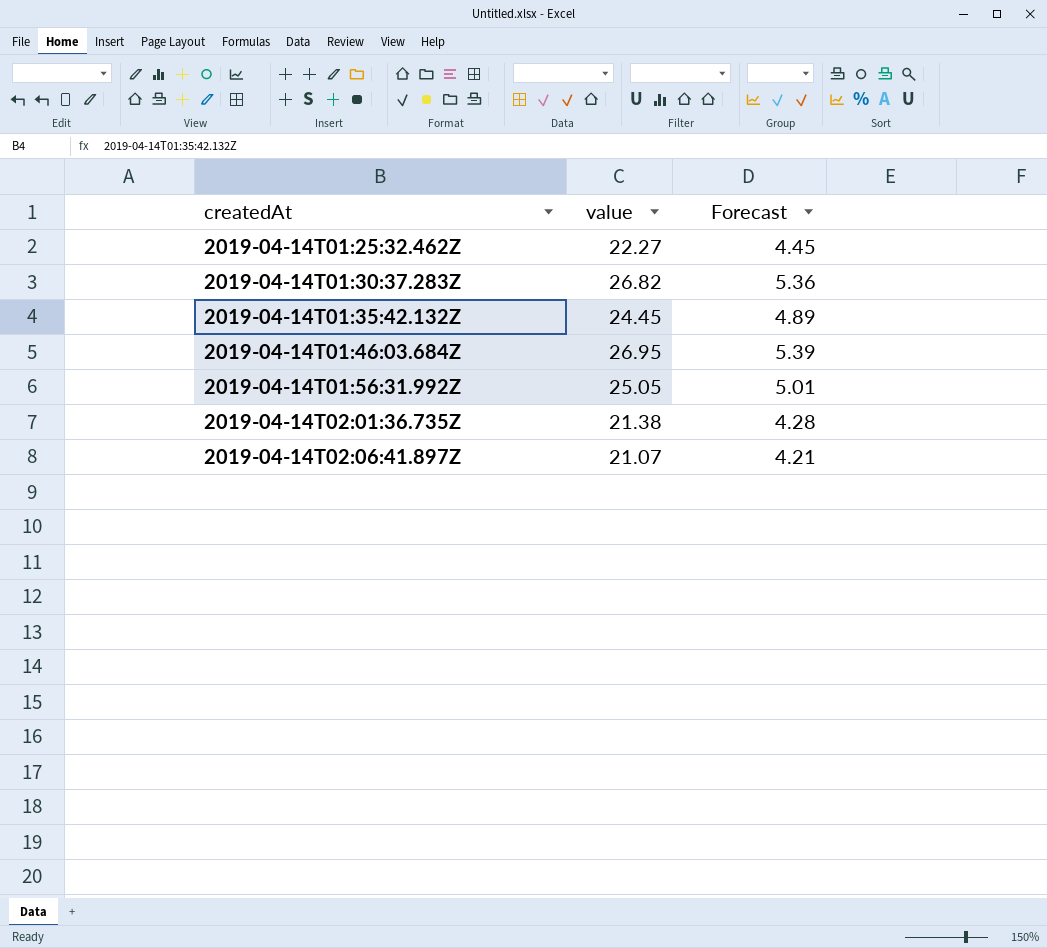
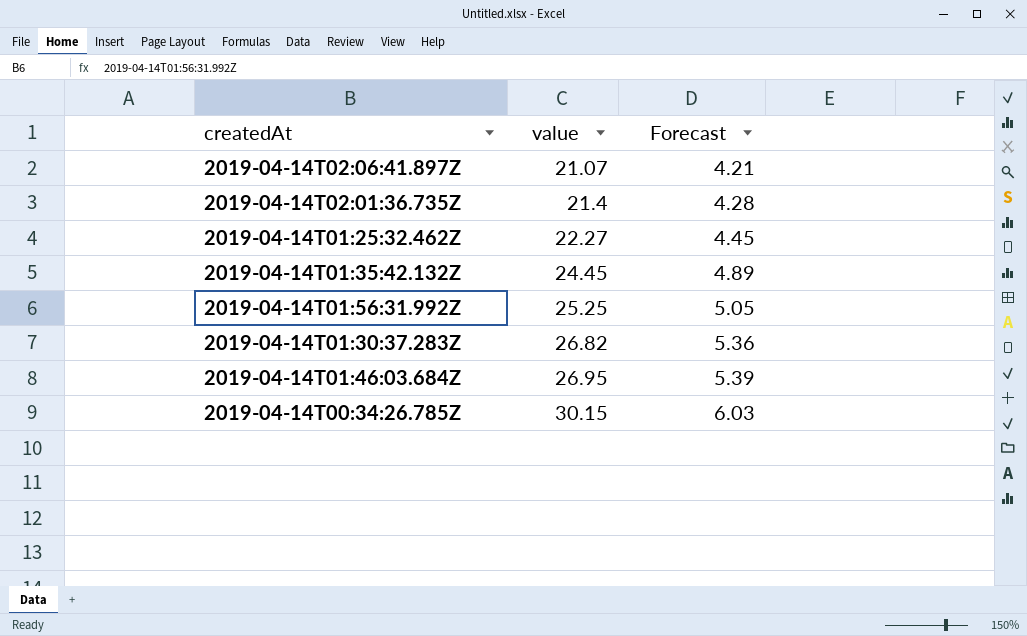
row order: createdAt ascending -> value ascending
2019-04-14T02:01:36.735Z | value: 21.38 -> 21.4
2019-04-14T01:56:31.992Z | value: 25.05 -> 25.25
2019-04-14T01:56:31.992Z | Forecast: 5.01 -> 5.05
row 2019-04-14T00:34:26.785Z: none -> 30.15 | 6.03

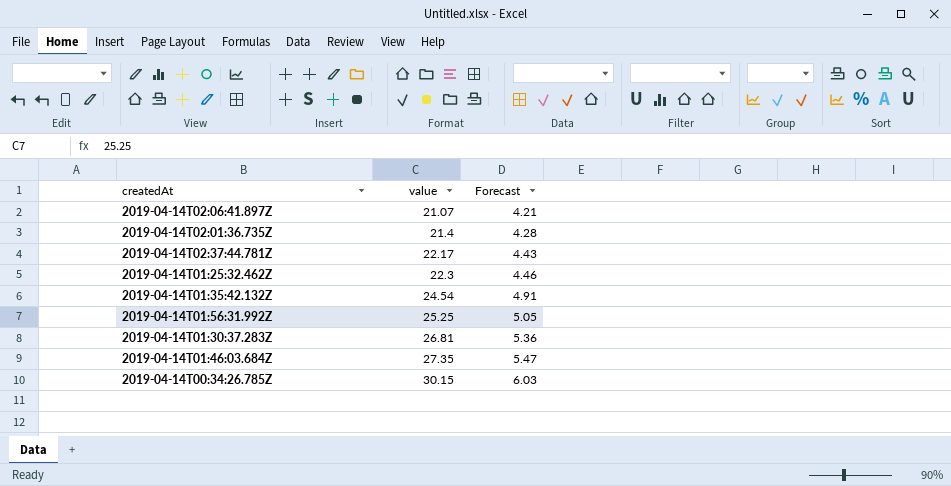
row 2019-04-14T02:37:44.781Z: none -> 22.17 | 4.43
2019-04-14T01:25:32.462Z | value: 22.27 -> 22.3
2019-04-14T01:25:32.462Z | Forecast: 4.45 -> 4.46
2019-04-14T01:35:42.132Z | value: 24.45 -> 24.54
2019-04-14T01:35:42.132Z | Forecast: 4.89 -> 4.91
2019-04-14T01:30:37.283Z | value: 26.82 -> 26.81
2019-04-14T01:46:03.684Z | value: 26.95 -> 27.35
2019-04-14T01:46:03.684Z | Forecast: 5.39 -> 5.47

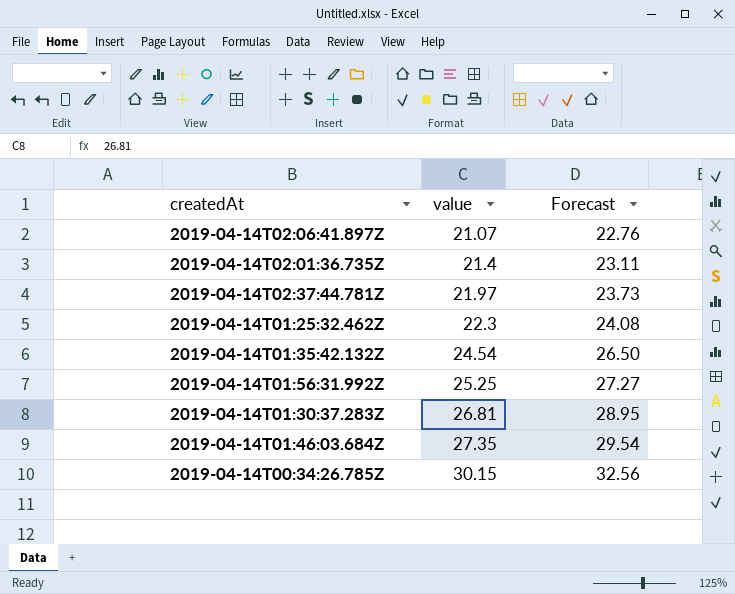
column Forecast | formula: [value] * 0.2 -> [value] * 1.08
2019-04-14T02:37:44.781Z | value: 22.17 -> 21.97

